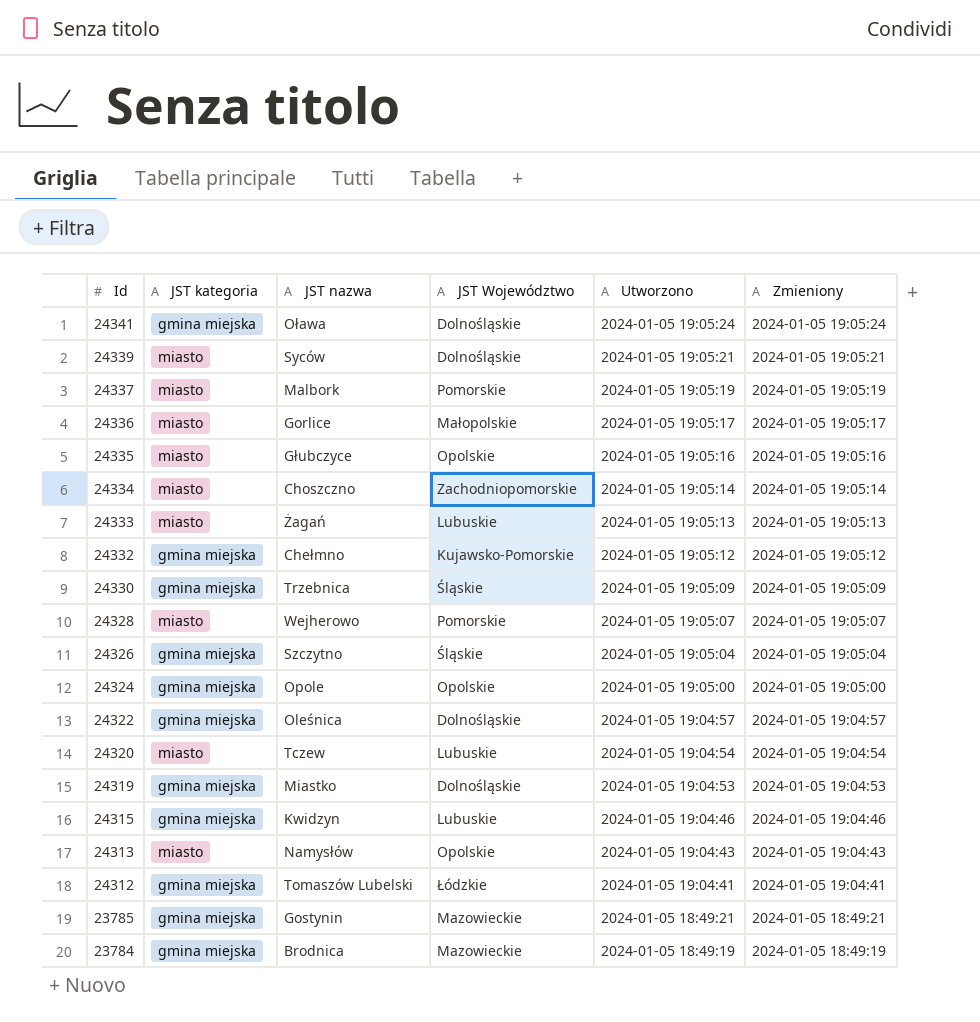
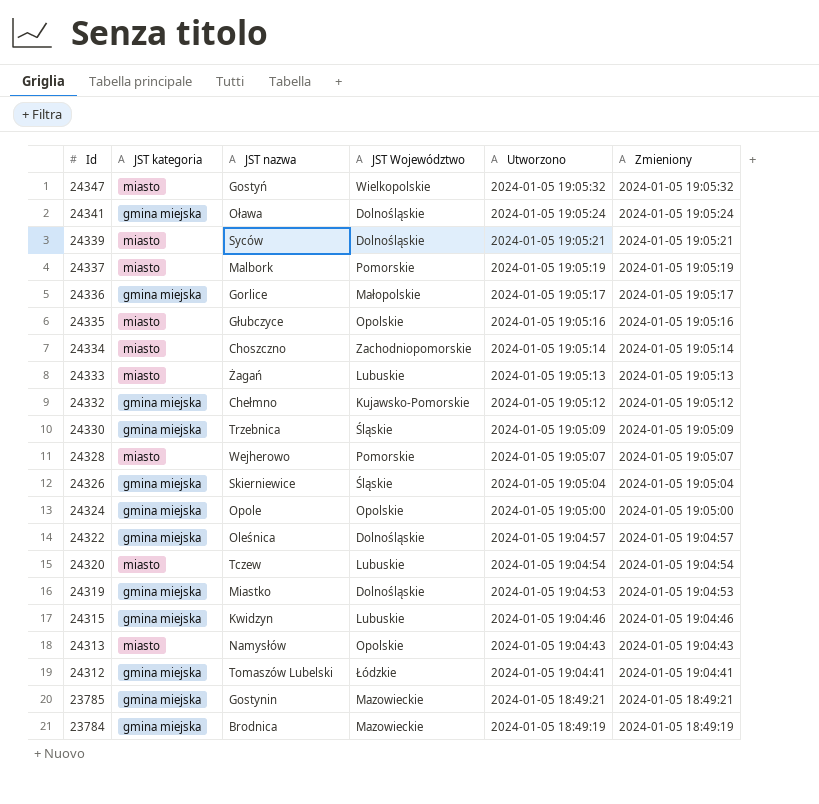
row 24347: none -> miasto | Gostyń | Wielkopolskie | 2024-01-05 19:05:32 | 2024-01-05 19:05:32
24336 | JST kategoria: miasto -> gmina miejska
24326 | JST nazwa: Szczytno -> Skierniewice

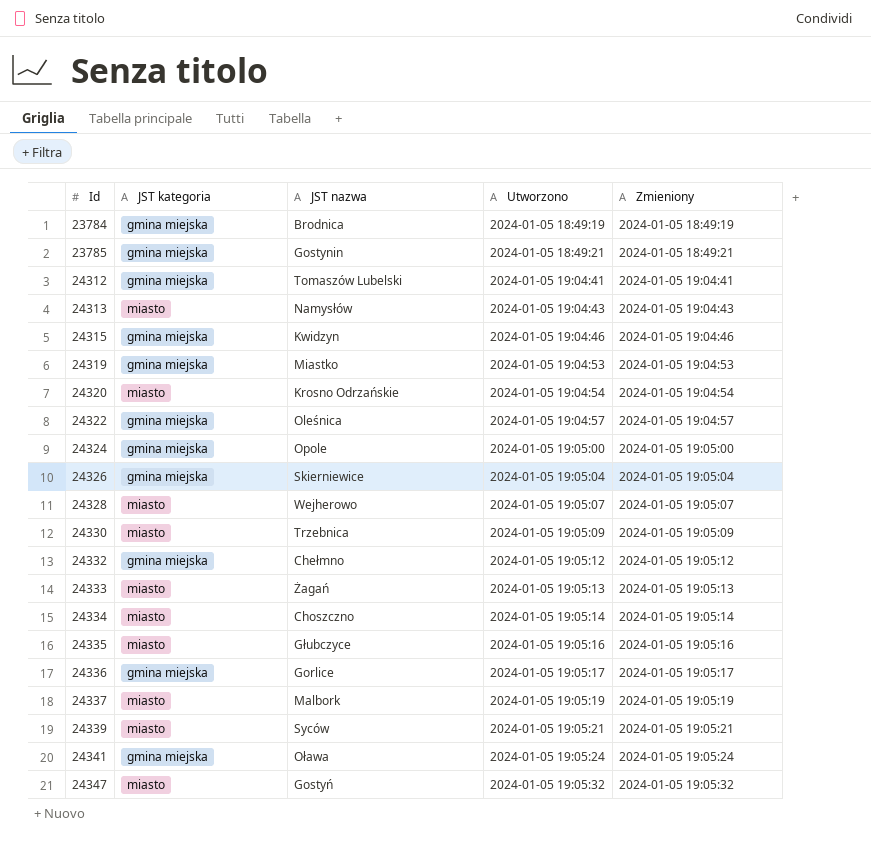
row order: Id descending -> Id ascending
column JST Województwo | position: 4 -> none
24320 | JST nazwa: Tczew -> Krosno Odrzańskie
24330 | JST kategoria: gmina miejska -> miasto

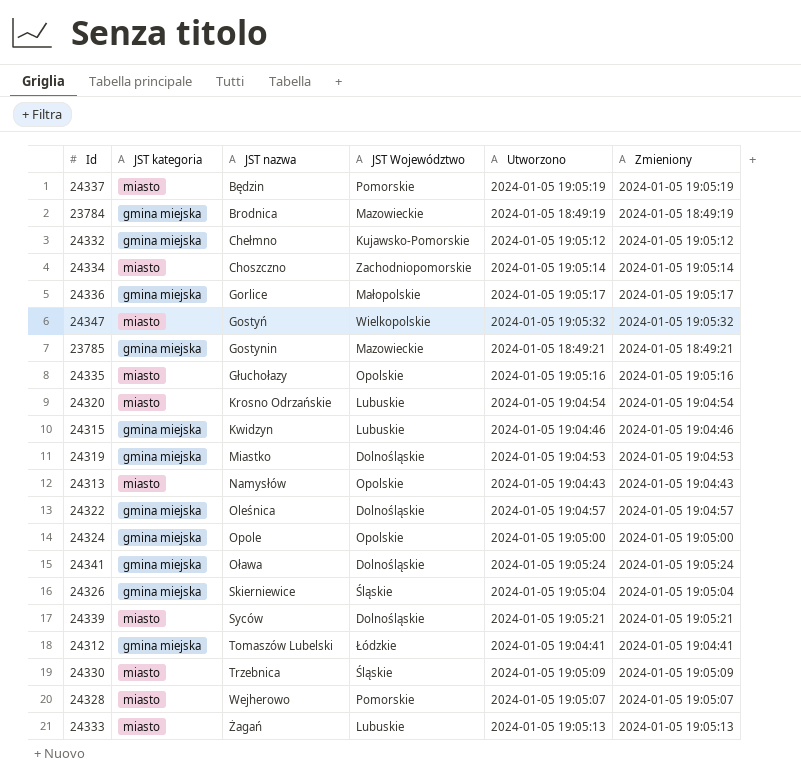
row order: Id ascending -> JST nazwa ascending
column JST Województwo | position: none -> 4
24337 | JST nazwa: Malbork -> Będzin
24335 | JST nazwa: Głubczyce -> Głuchołazy

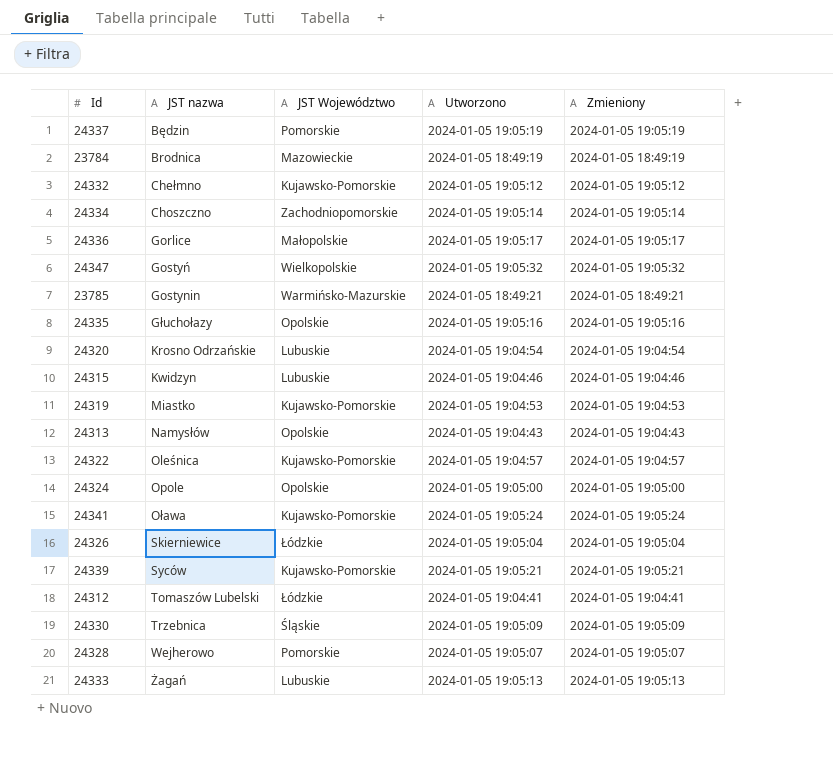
column JST kategoria | position: 2 -> none
23785 | JST Województwo: Mazowieckie -> Warmińsko-Mazurskie
24319 | JST Województwo: Dolnośląskie -> Kujawsko-Pomorskie
24322 | JST Województwo: Dolnośląskie -> Kujawsko-Pomorskie
24341 | JST Województwo: Dolnośląskie -> Kujawsko-Pomorskie
24326 | JST Województwo: Śląskie -> Łódzkie
24339 | JST Województwo: Dolnośląskie -> Kujawsko-Pomorskie

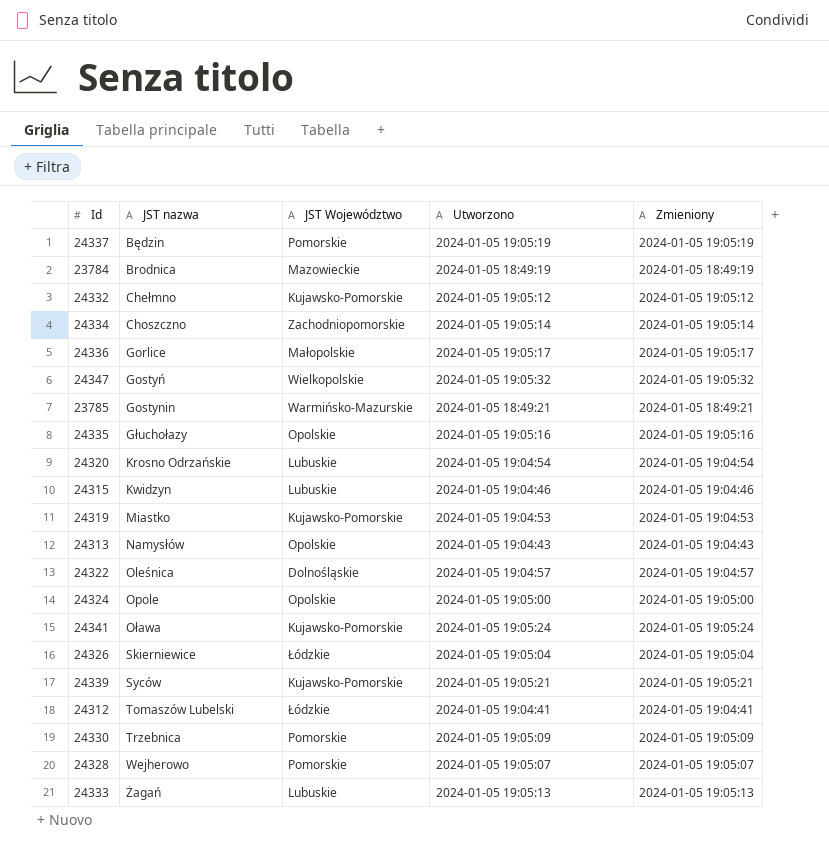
24322 | JST Województwo: Kujawsko-Pomorskie -> Dolnośląskie
24330 | JST Województwo: Śląskie -> Pomorskie

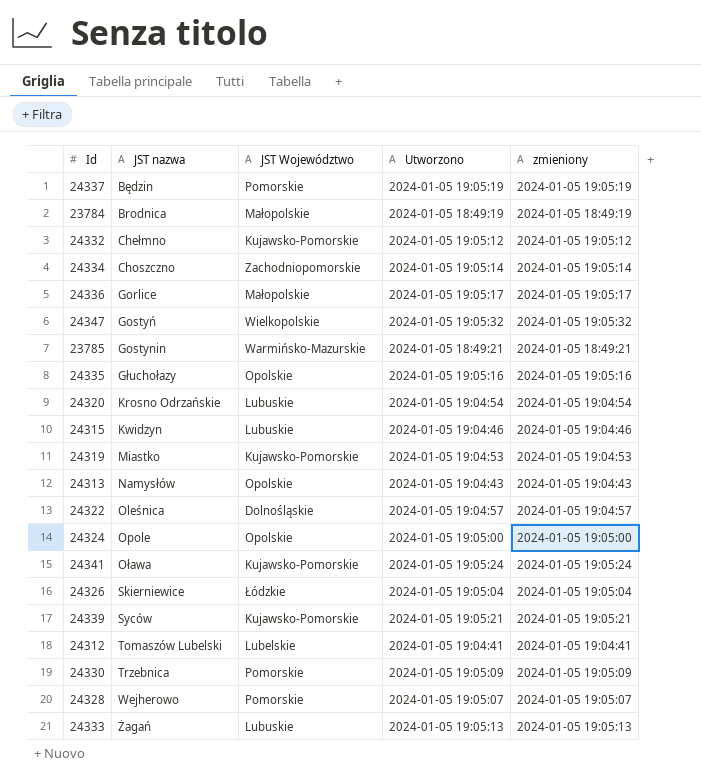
column name: Zmieniony -> zmieniony
23784 | JST Województwo: Mazowieckie -> Małopolskie
24312 | JST Województwo: Łódzkie -> Lubelskie

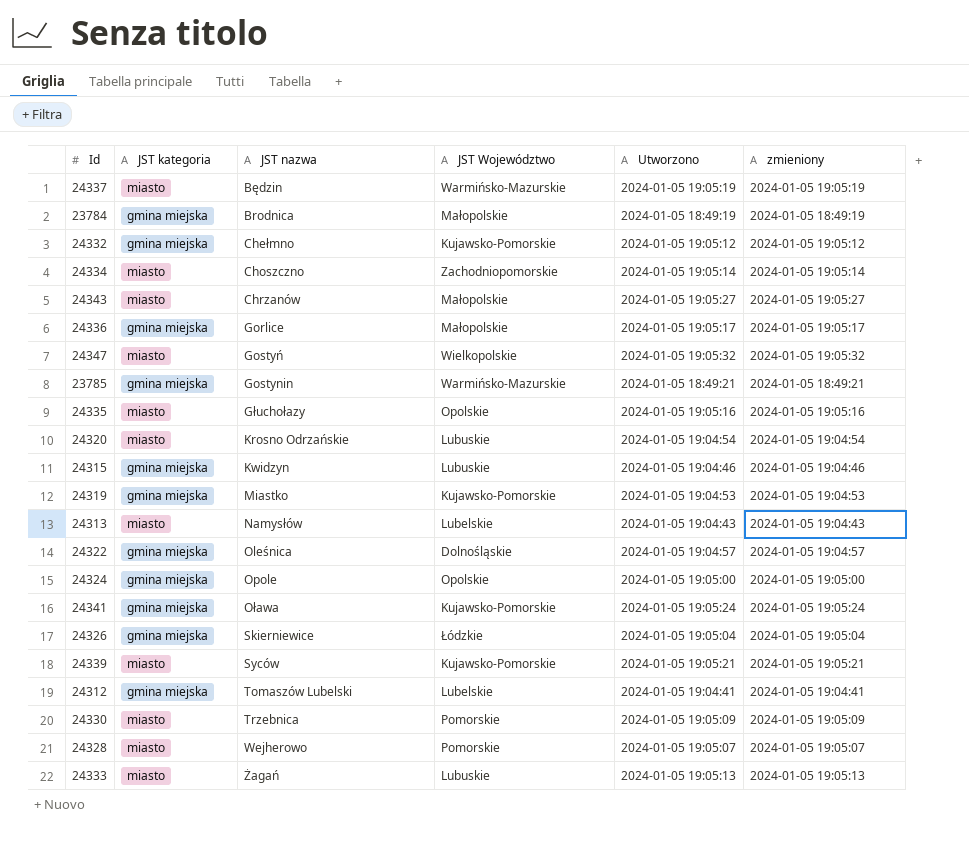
column JST kategoria | position: none -> 2
24337 | JST Województwo: Pomorskie -> Warmińsko-Mazurskie
row 24343: none -> miasto | Chrzanów | Małopolskie | 2024-01-05 19:05:27 | 2024-01-05 19:05:27
24313 | JST Województwo: Opolskie -> Lubelskie

